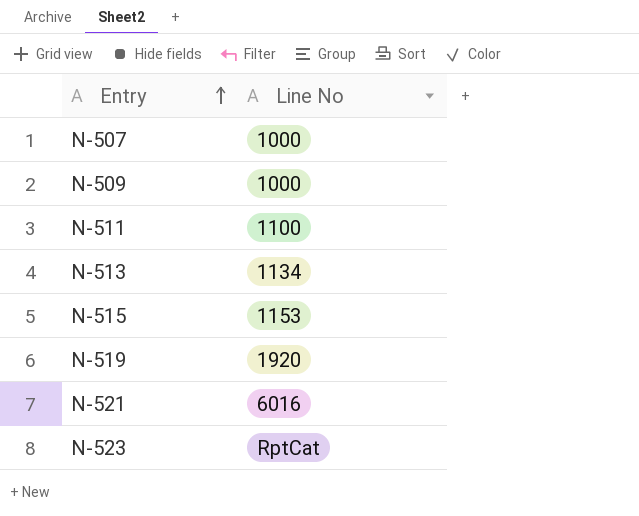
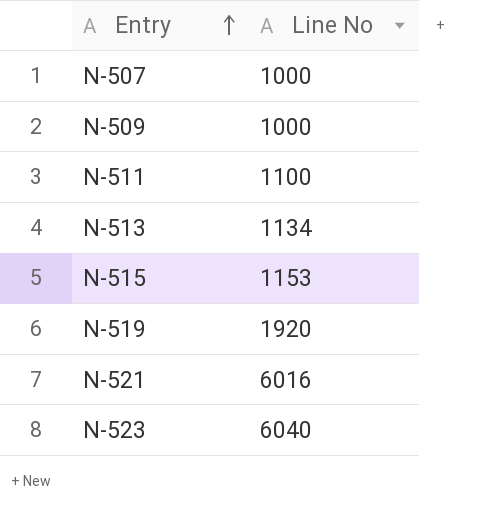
N-523 | Line No: RptCat -> 6040

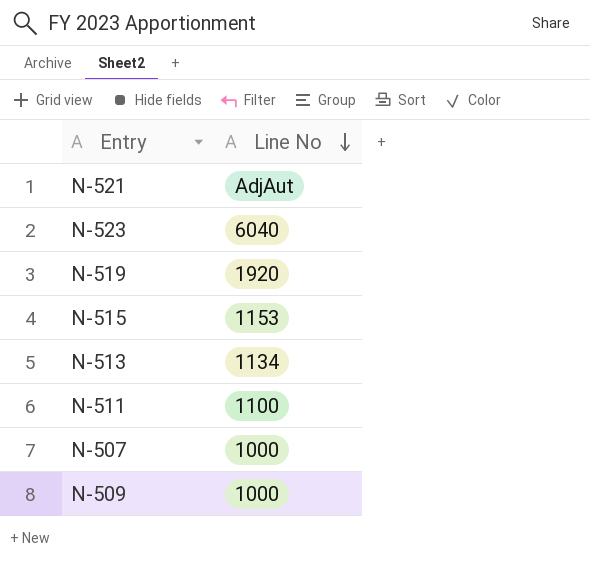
row order: Entry ascending -> Line No descending
N-521 | Line No: 6016 -> AdjAut

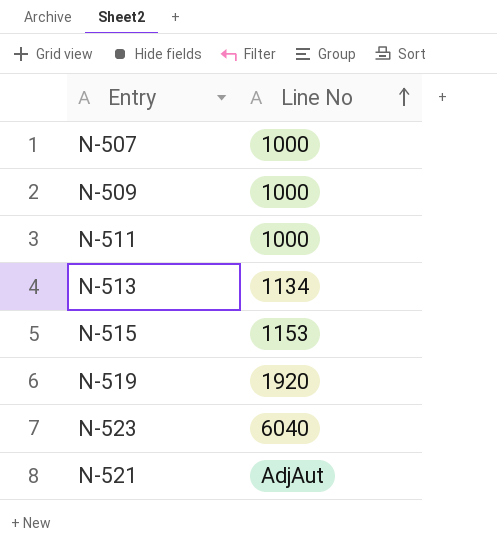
row order: Line No descending -> Line No ascending
N-511 | Line No: 1100 -> 1000

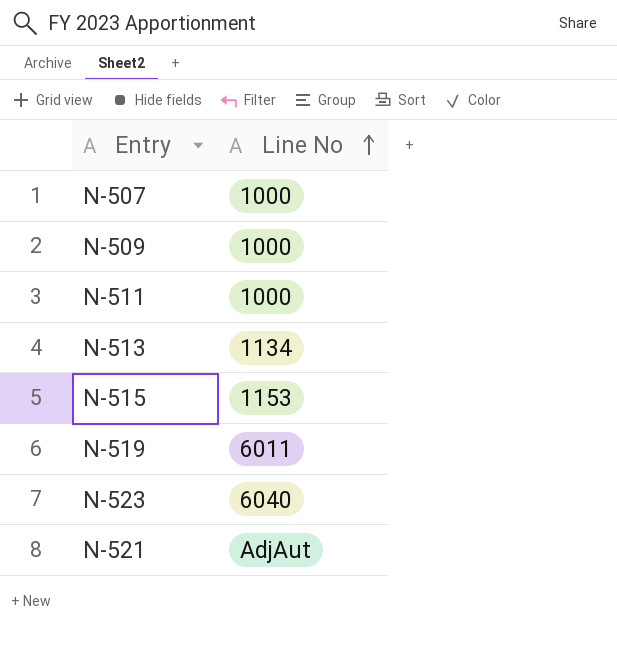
N-519 | Line No: 1920 -> 6011

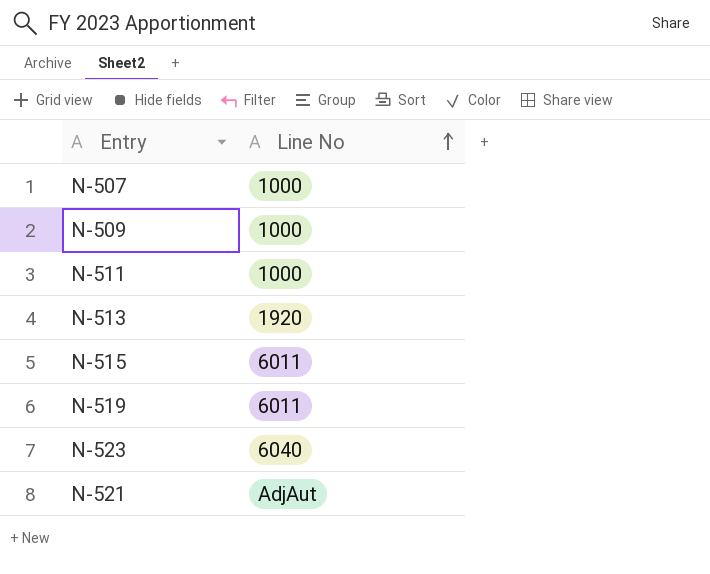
N-513 | Line No: 1134 -> 1920
N-515 | Line No: 1153 -> 6011

